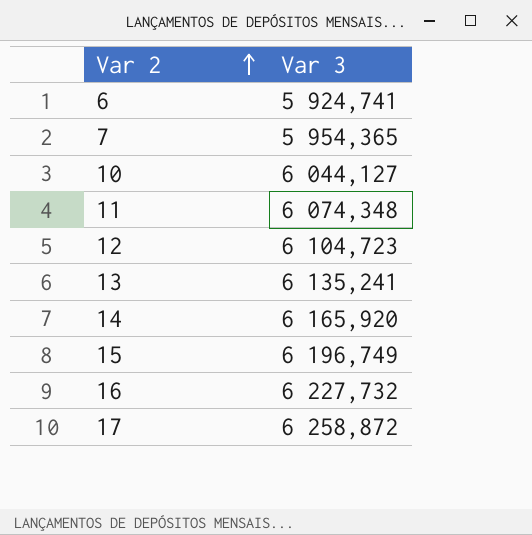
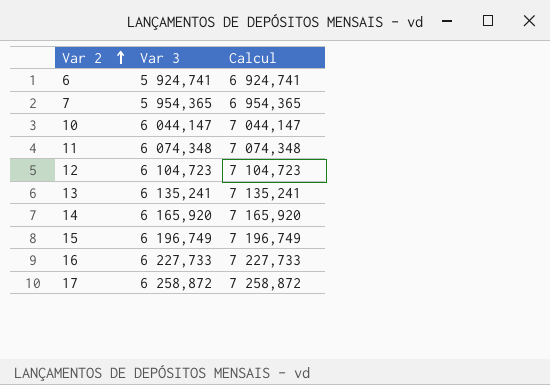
column Calcul | formula: none -> [Var 3] + 1000
10 | Var 3: 6 044,127 -> 6 044,147
16 | Var 3: 6 227,732 -> 6 227,733

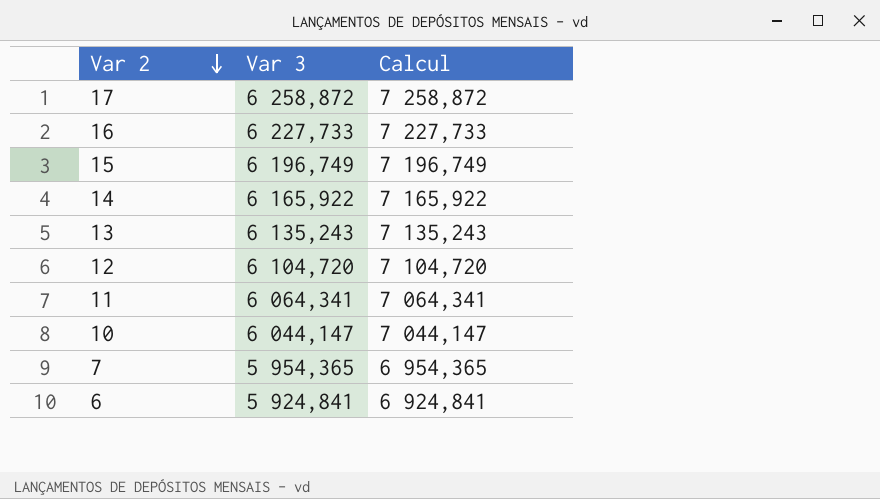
row order: Var 2 ascending -> Var 2 descending
14 | Var 3: 6 165,920 -> 6 165,922
14 | Calcul: 7 165,920 -> 7 165,922
13 | Var 3: 6 135,241 -> 6 135,243
13 | Calcul: 7 135,241 -> 7 135,243
12 | Var 3: 6 104,723 -> 6 104,720
12 | Calcul: 7 104,723 -> 7 104,720
11 | Var 3: 6 074,348 -> 6 064,341
11 | Calcul: 7 074,348 -> 7 064,341
6 | Var 3: 5 924,741 -> 5 924,841
6 | Calcul: 6 924,741 -> 6 924,841

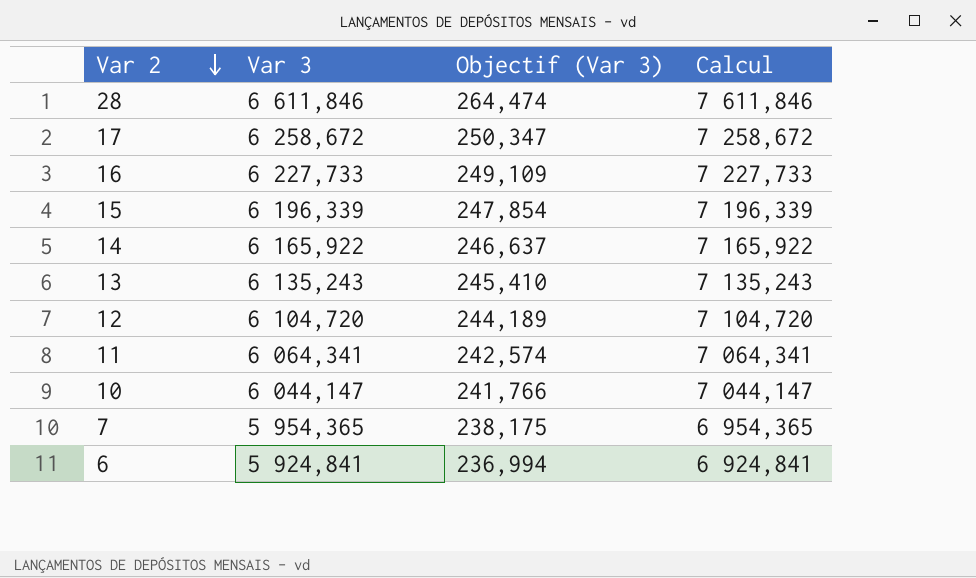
column Objectif (Var 3) | formula: none -> [Var 3] * 0,04
row 28: none -> 6 611,846 | 264,474 | 7 611,846
17 | Var 3: 6 258,872 -> 6 258,672
17 | Calcul: 7 258,872 -> 7 258,672
15 | Var 3: 6 196,749 -> 6 196,339
15 | Calcul: 7 196,749 -> 7 196,339

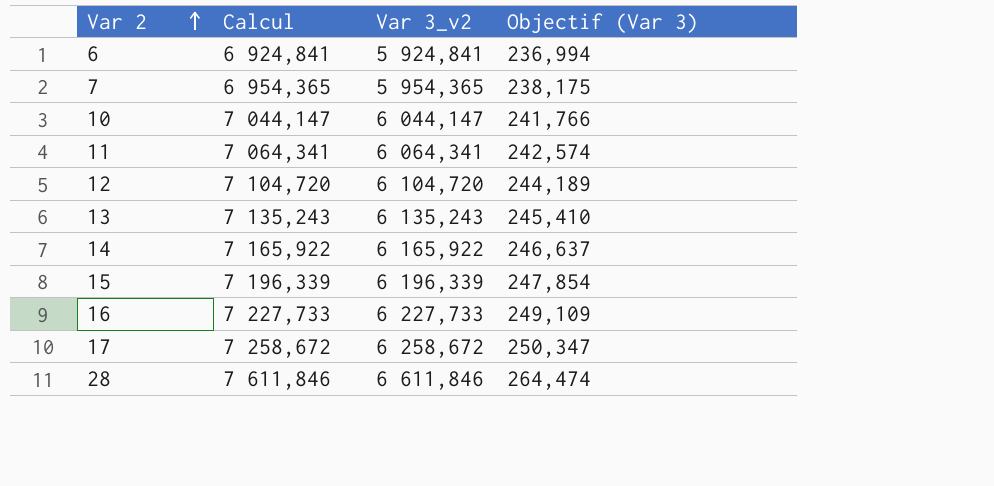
row order: Var 2 descending -> Var 2 ascending
column Calcul | position: 4 -> 2
column name: Var 3 -> Var 3_v2

